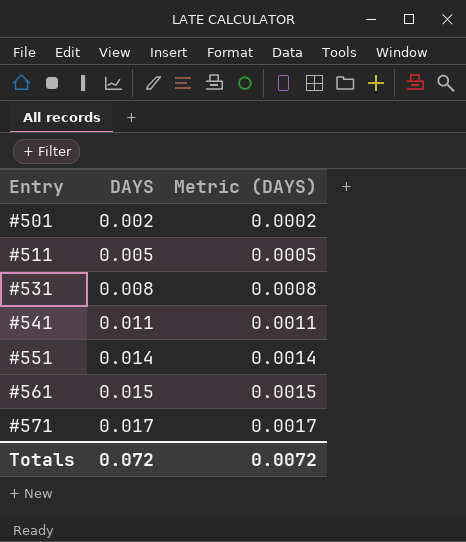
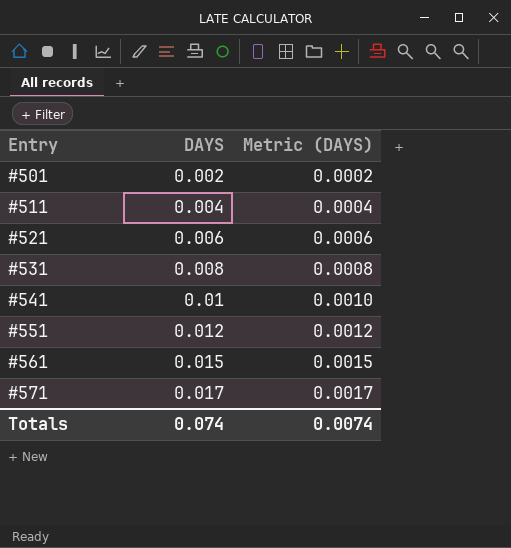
#511 | DAYS: 0.005 -> 0.004
#511 | Metric (DAYS): 0.0005 -> 0.0004
row #521: none -> 0.006 | 0.0006
#541 | DAYS: 0.011 -> 0.01
#541 | Metric (DAYS): 0.0011 -> 0.0010
#551 | DAYS: 0.014 -> 0.012
#551 | Metric (DAYS): 0.0014 -> 0.0012
Totals | DAYS: 0.072 -> 0.074
Totals | Metric (DAYS): 0.0072 -> 0.0074

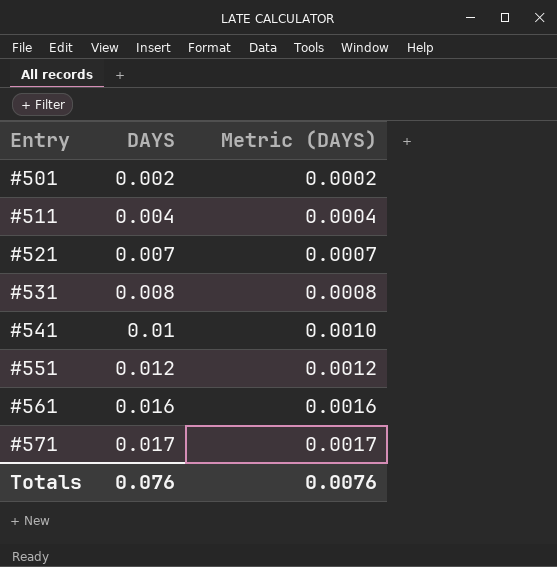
#521 | DAYS: 0.006 -> 0.007
#521 | Metric (DAYS): 0.0006 -> 0.0007
#561 | DAYS: 0.015 -> 0.016
#561 | Metric (DAYS): 0.0015 -> 0.0016
Totals | DAYS: 0.074 -> 0.076
Totals | Metric (DAYS): 0.0074 -> 0.0076

